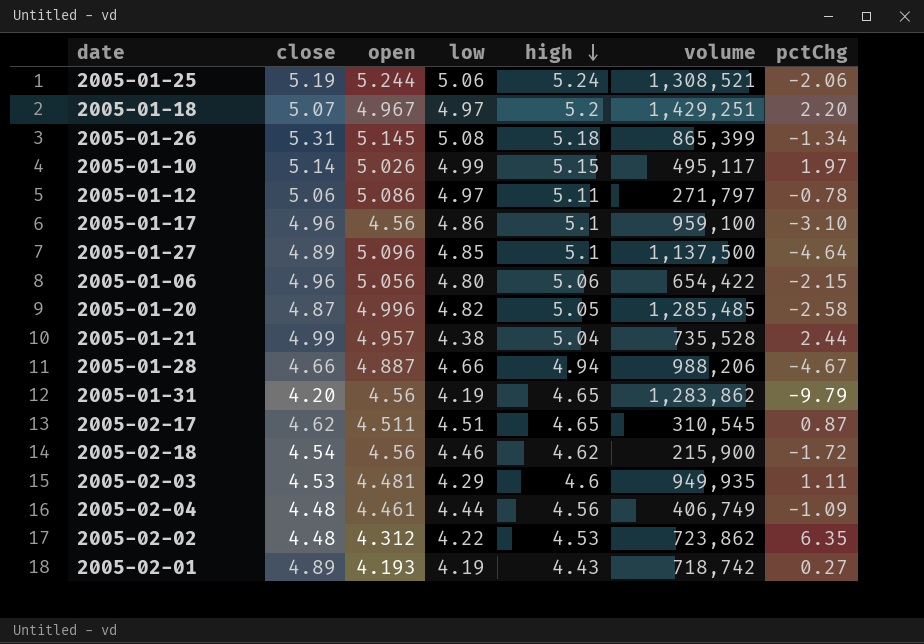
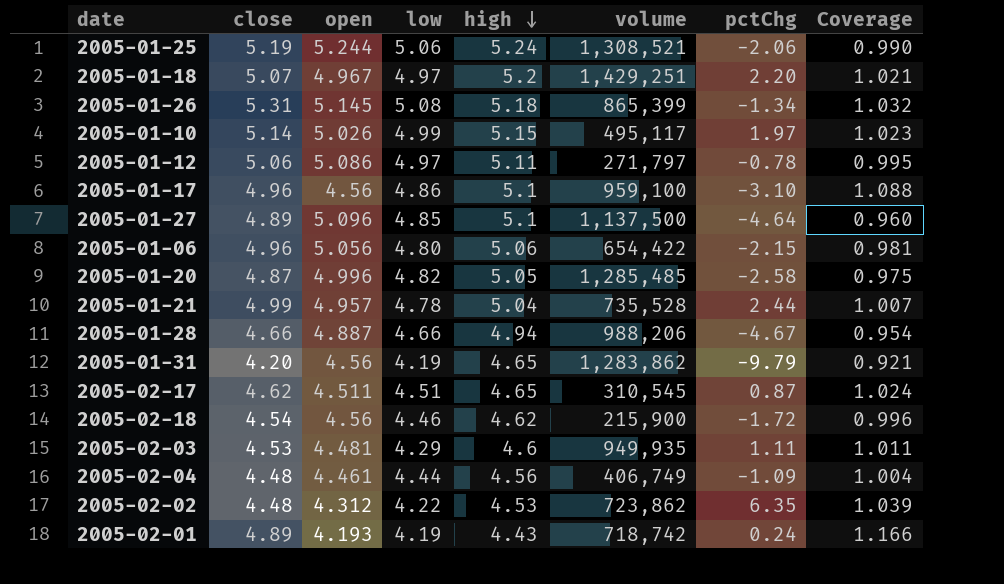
column Coverage | formula: none -> [close] / [open]
2005-01-21 | low: 4.38 -> 4.78
2005-02-01 | pctChg: 0.27 -> 0.24

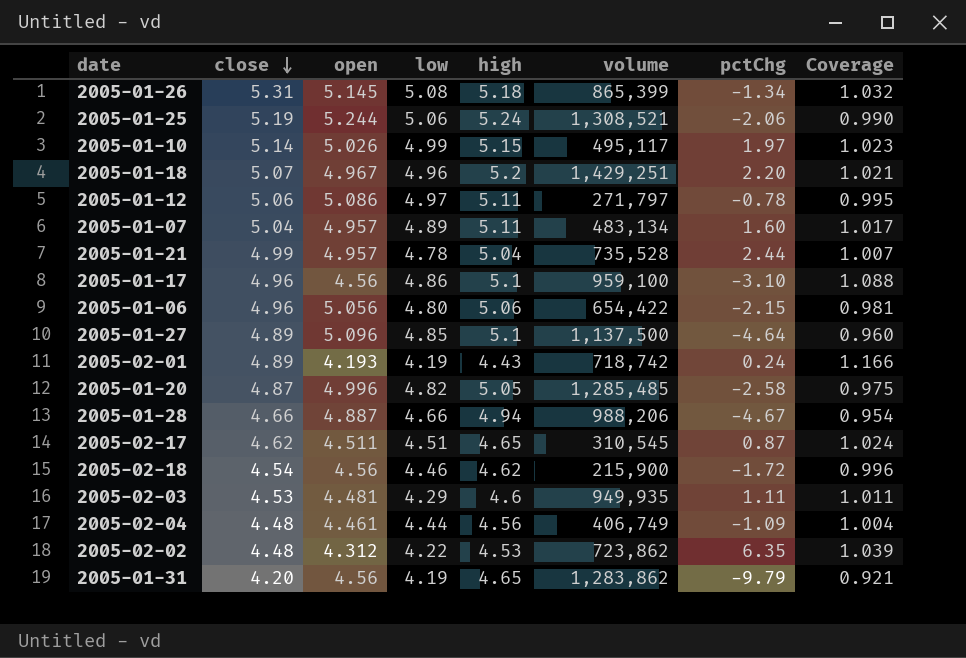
row order: high descending -> close descending
2005-01-18 | low: 4.97 -> 4.96
row 2005-01-07: none -> 5.04 | 4.957 | 4.89 | 5.11 | 483,134 | 1.60 | 1.017

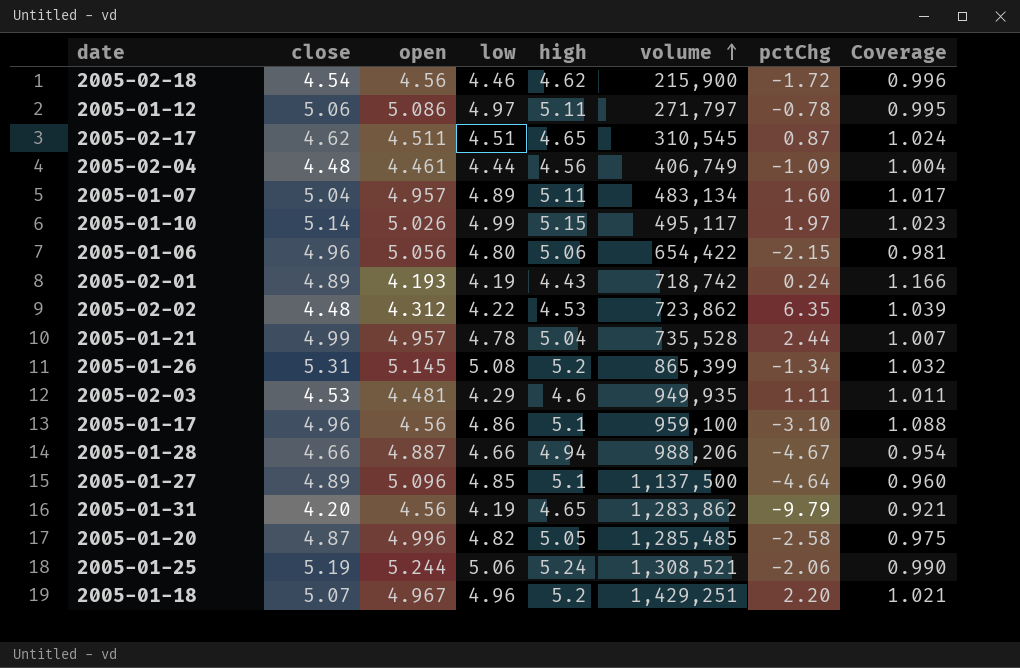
row order: close descending -> volume ascending
2005-01-26 | high: 5.18 -> 5.2

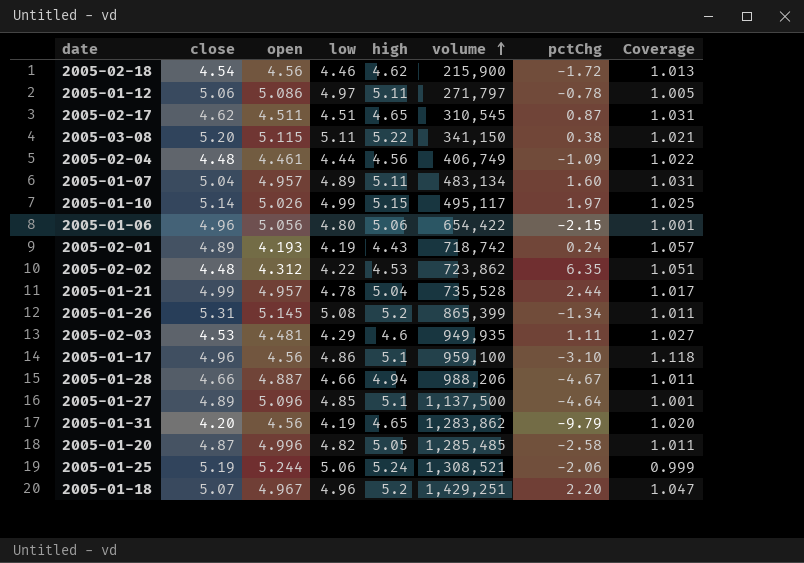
column Coverage | formula: [close] / [open] -> [high] / [open]
row 2005-03-08: none -> 5.20 | 5.115 | 5.11 | 5.22 | 341,150 | 0.38 | 1.021

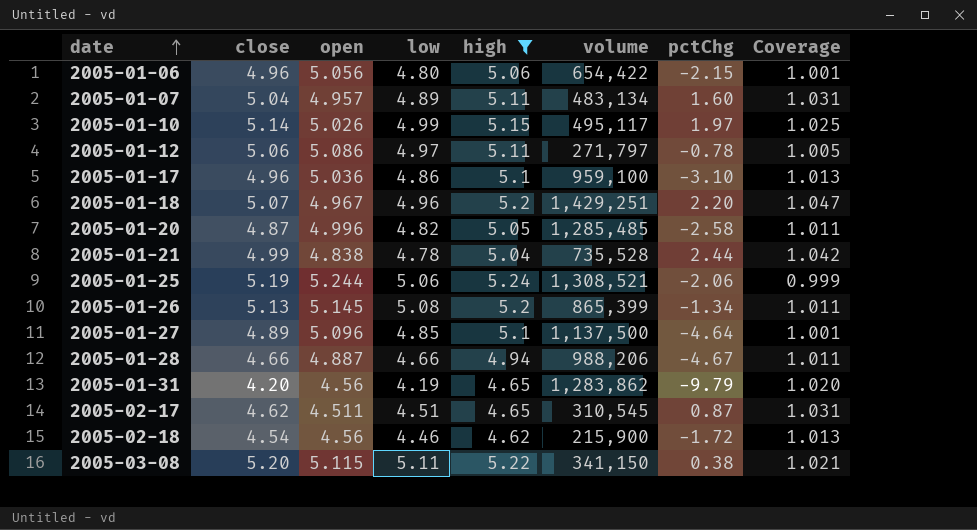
filter: none -> high >= 4.62
row order: volume ascending -> date ascending
2005-01-17 | open: 4.56 -> 5.036
2005-01-17 | Coverage: 1.118 -> 1.013
2005-01-21 | open: 4.957 -> 4.838
2005-01-21 | Coverage: 1.017 -> 1.042
2005-01-26 | close: 5.31 -> 5.13

